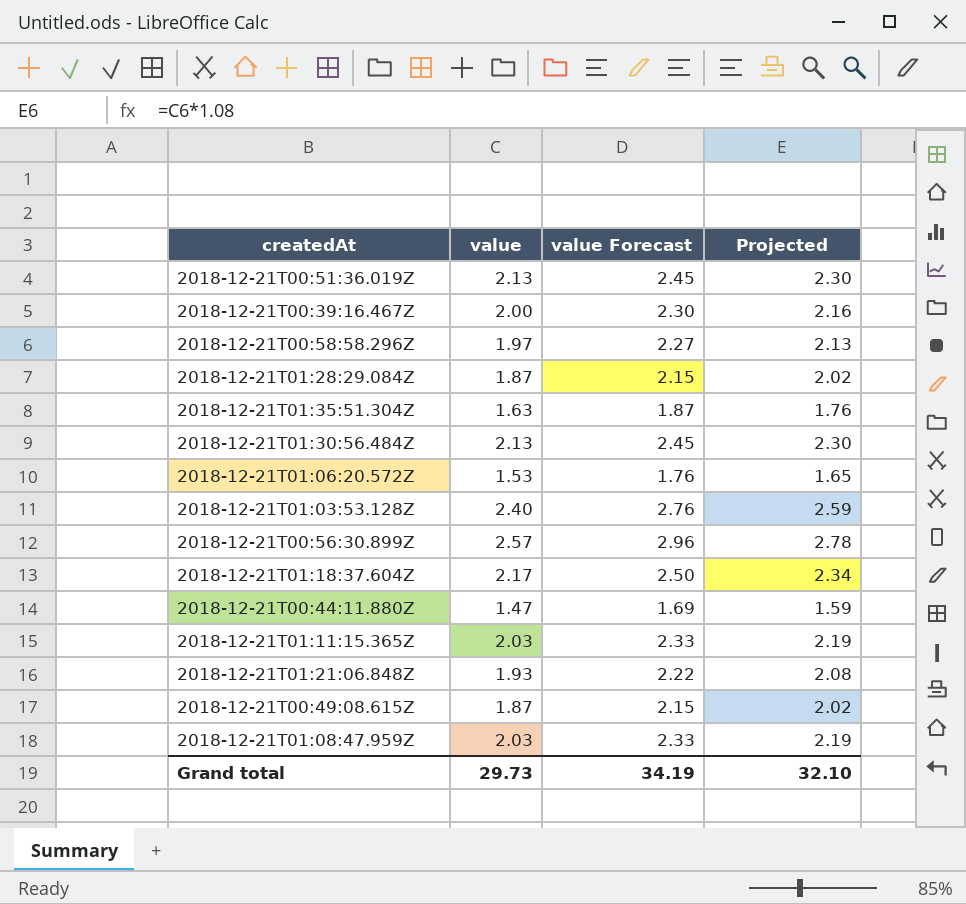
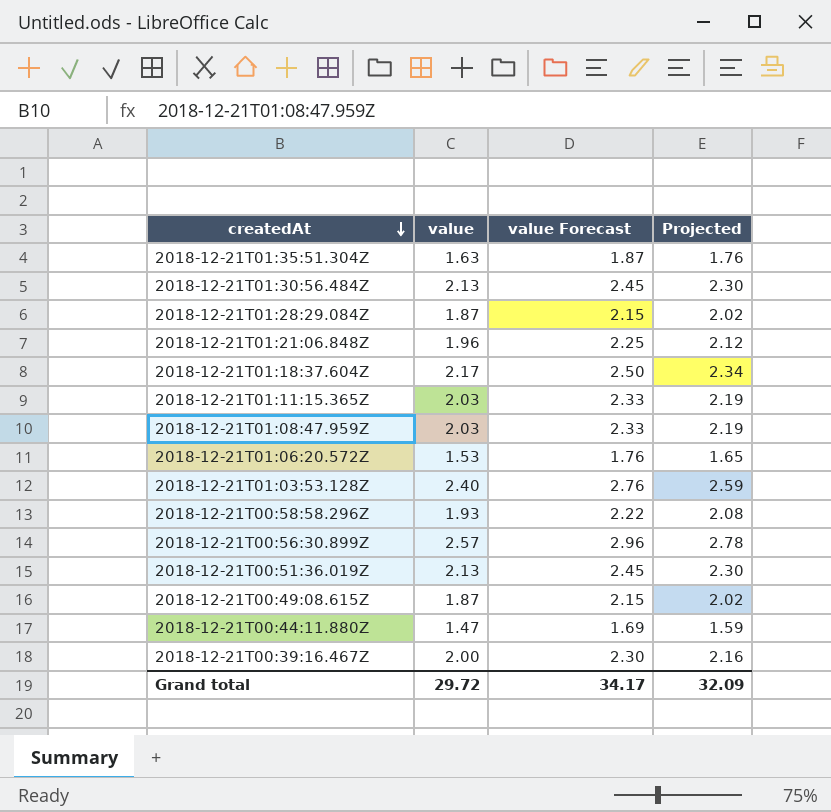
row order: none -> createdAt descending
2018-12-21T01:21:06.848Z | value: 1.93 -> 1.96
2018-12-21T01:21:06.848Z | value Forecast: 2.22 -> 2.25
2018-12-21T01:21:06.848Z | Projected: 2.08 -> 2.12
2018-12-21T00:58:58.296Z | value: 1.97 -> 1.93
2018-12-21T00:58:58.296Z | value Forecast: 2.27 -> 2.22
2018-12-21T00:58:58.296Z | Projected: 2.13 -> 2.08
Grand total | value: 29.73 -> 29.72
Grand total | value Forecast: 34.19 -> 34.17
Grand total | Projected: 32.10 -> 32.09

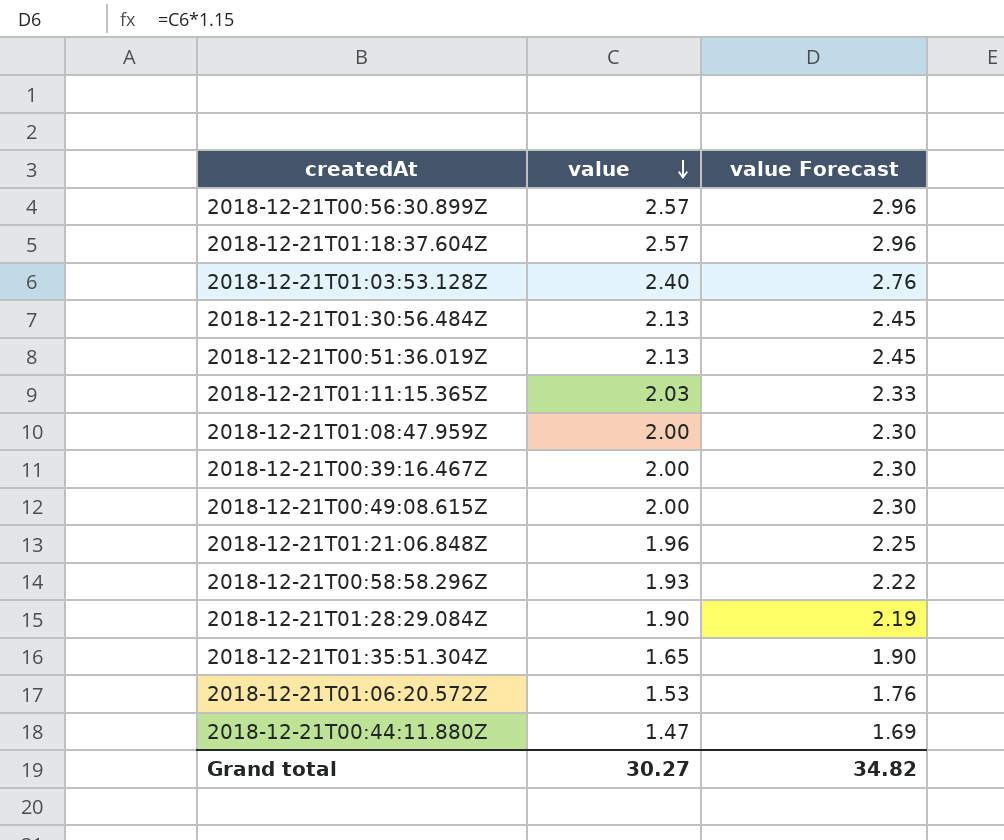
row order: createdAt descending -> value descending
column Projected | formula: [value] * 1.08 -> none
2018-12-21T01:18:37.604Z | value: 2.17 -> 2.57
2018-12-21T01:18:37.604Z | value Forecast: 2.50 -> 2.96
2018-12-21T01:08:47.959Z | value: 2.03 -> 2.00
2018-12-21T01:08:47.959Z | value Forecast: 2.33 -> 2.30
2018-12-21T00:49:08.615Z | value: 1.87 -> 2.00
2018-12-21T00:49:08.615Z | value Forecast: 2.15 -> 2.30
2018-12-21T01:28:29.084Z | value: 1.87 -> 1.90
2018-12-21T01:28:29.084Z | value Forecast: 2.15 -> 2.19
2018-12-21T01:35:51.304Z | value: 1.63 -> 1.65
2018-12-21T01:35:51.304Z | value Forecast: 1.87 -> 1.90
Grand total | value: 29.72 -> 30.27
Grand total | value Forecast: 34.17 -> 34.82

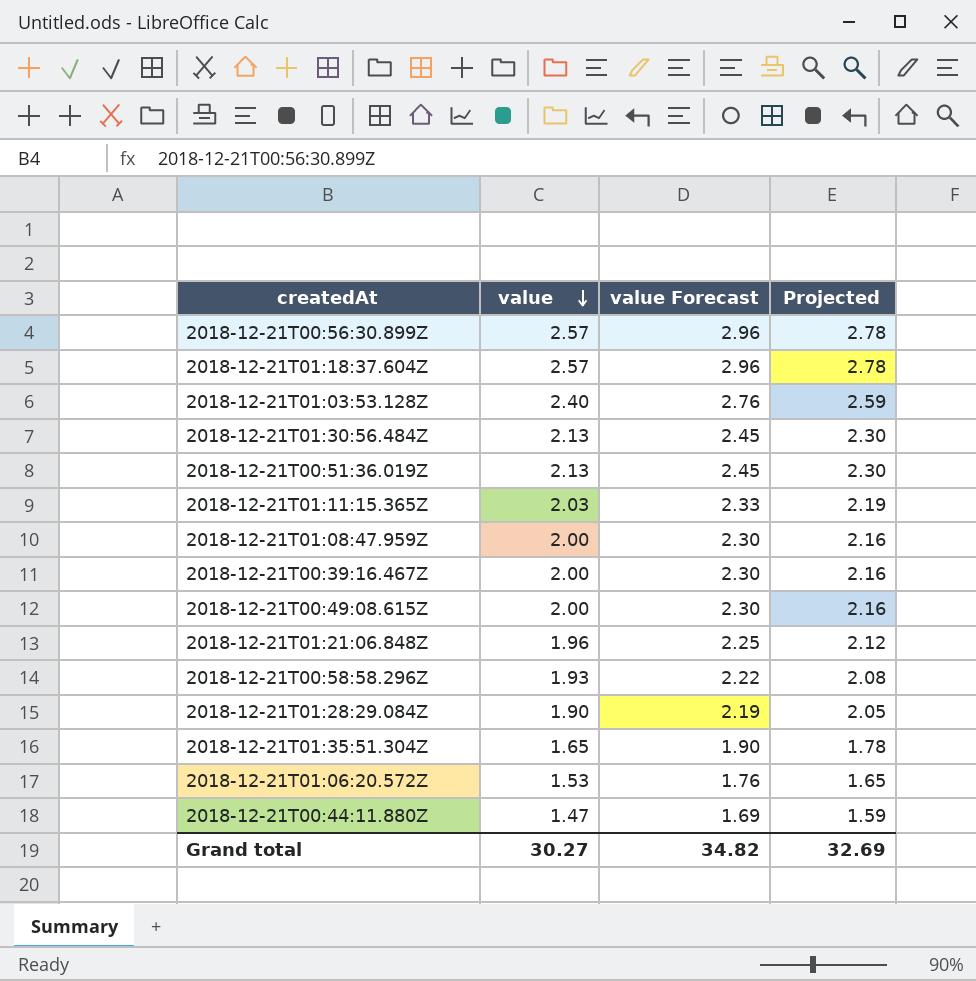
column Projected | formula: none -> [value] * 1.08

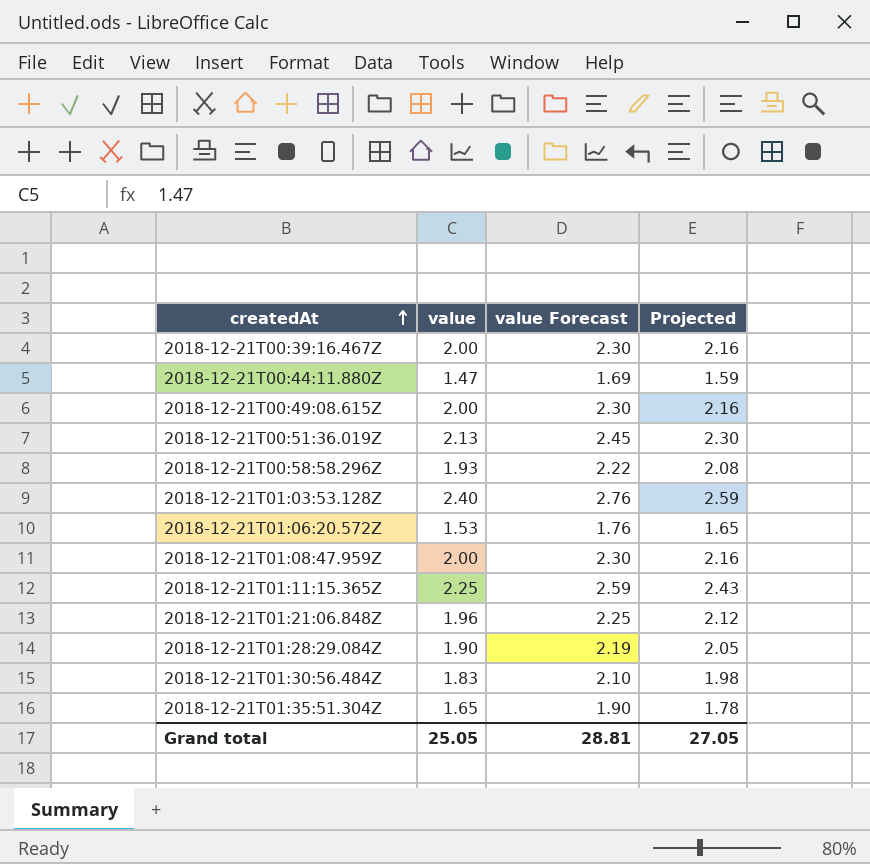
row order: value descending -> createdAt ascending
row 2018-12-21T00:56:30.899Z: 2.57 | 2.96 | 2.78 -> none
row 2018-12-21T01:18:37.604Z: 2.57 | 2.96 | 2.78 -> none
2018-12-21T01:11:15.365Z | value: 2.03 -> 2.25
2018-12-21T01:11:15.365Z | value Forecast: 2.33 -> 2.59
2018-12-21T01:11:15.365Z | Projected: 2.19 -> 2.43
2018-12-21T01:30:56.484Z | value: 2.13 -> 1.83
2018-12-21T01:30:56.484Z | value Forecast: 2.45 -> 2.10
2018-12-21T01:30:56.484Z | Projected: 2.30 -> 1.98
Grand total | value: 30.27 -> 25.05
Grand total | value Forecast: 34.82 -> 28.81
Grand total | Projected: 32.69 -> 27.05

